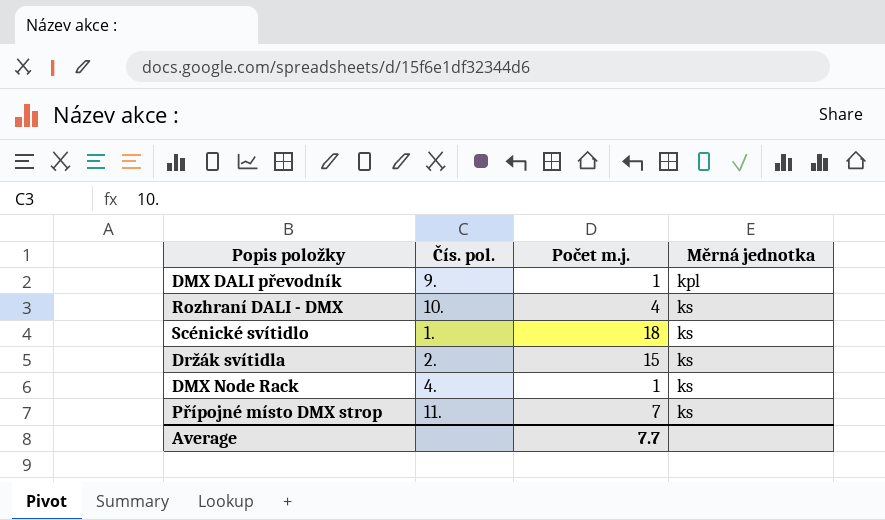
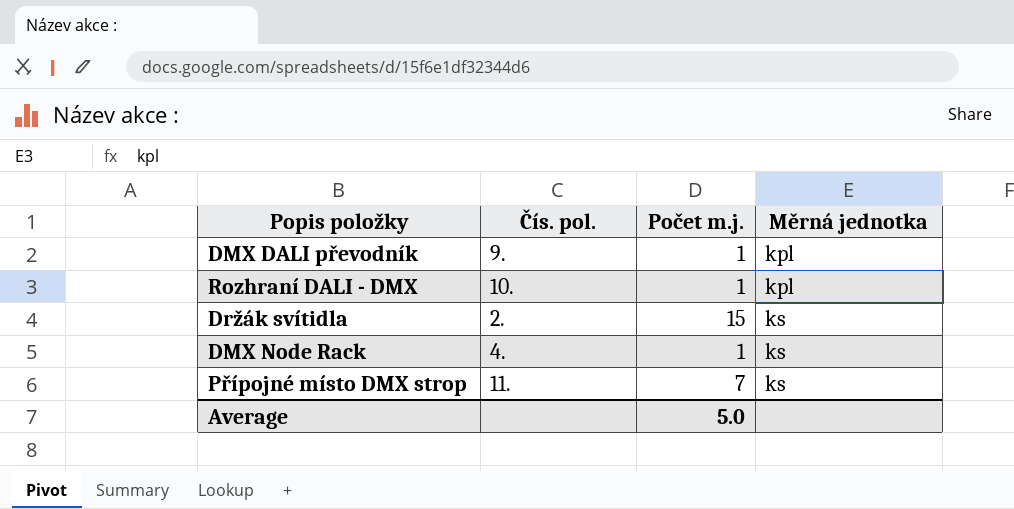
row Scénické svítidlo: 1. | 18 | ks -> none
Rozhraní DALI - DMX | Počet m.j.: 4 -> 1
Rozhraní DALI - DMX | Měrná jednotka: ks -> kpl
Average | Počet m.j.: 7.7 -> 5.0

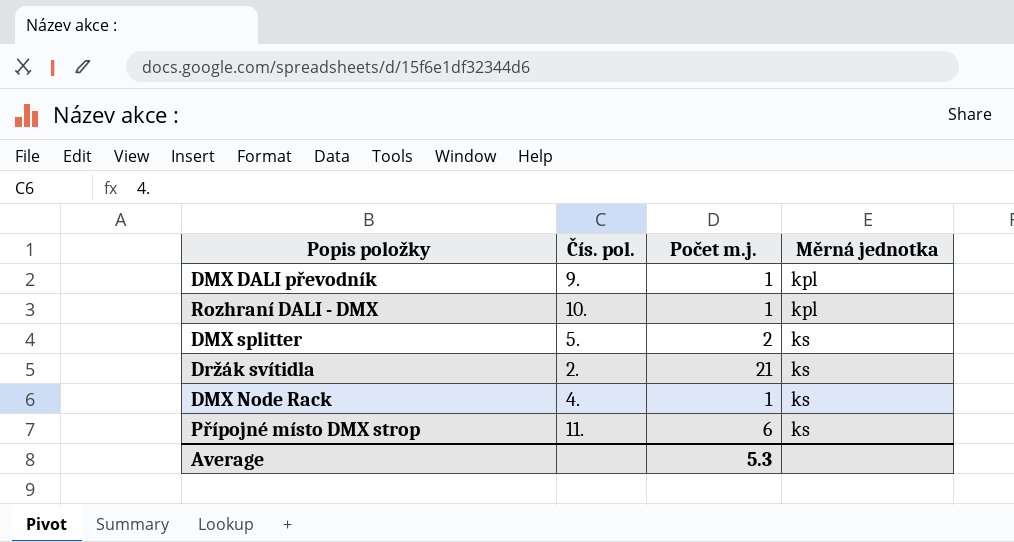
row DMX splitter: none -> 5. | 2 | ks
Držák svítidla | Počet m.j.: 15 -> 21
Přípojné místo DMX strop | Počet m.j.: 7 -> 6
Average | Počet m.j.: 5.0 -> 5.3

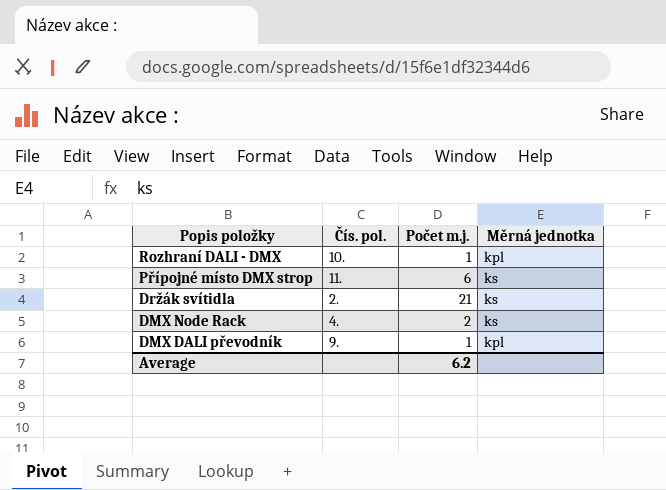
row order: Měrná jednotka ascending -> Popis položky descending
row DMX splitter: 5. | 2 | ks -> none
DMX Node Rack | Počet m.j.: 1 -> 2
Average | Počet m.j.: 5.3 -> 6.2

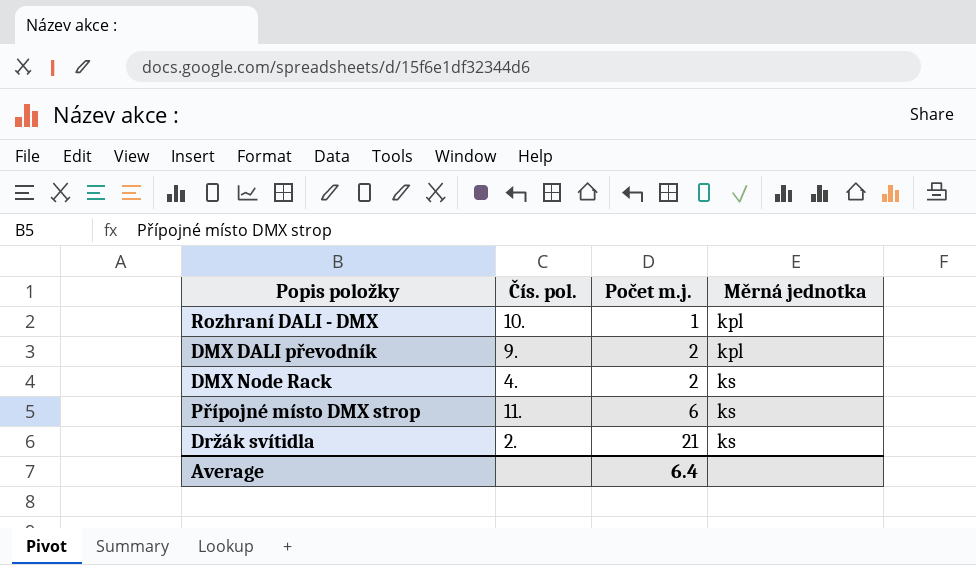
row order: Popis položky descending -> Počet m.j. ascending
DMX DALI převodník | Počet m.j.: 1 -> 2
Average | Počet m.j.: 6.2 -> 6.4

